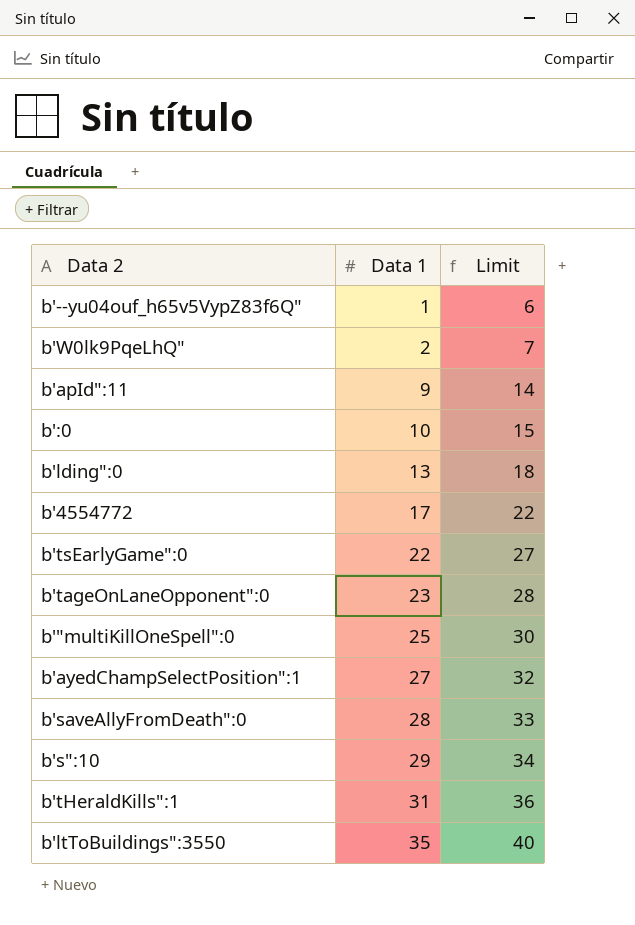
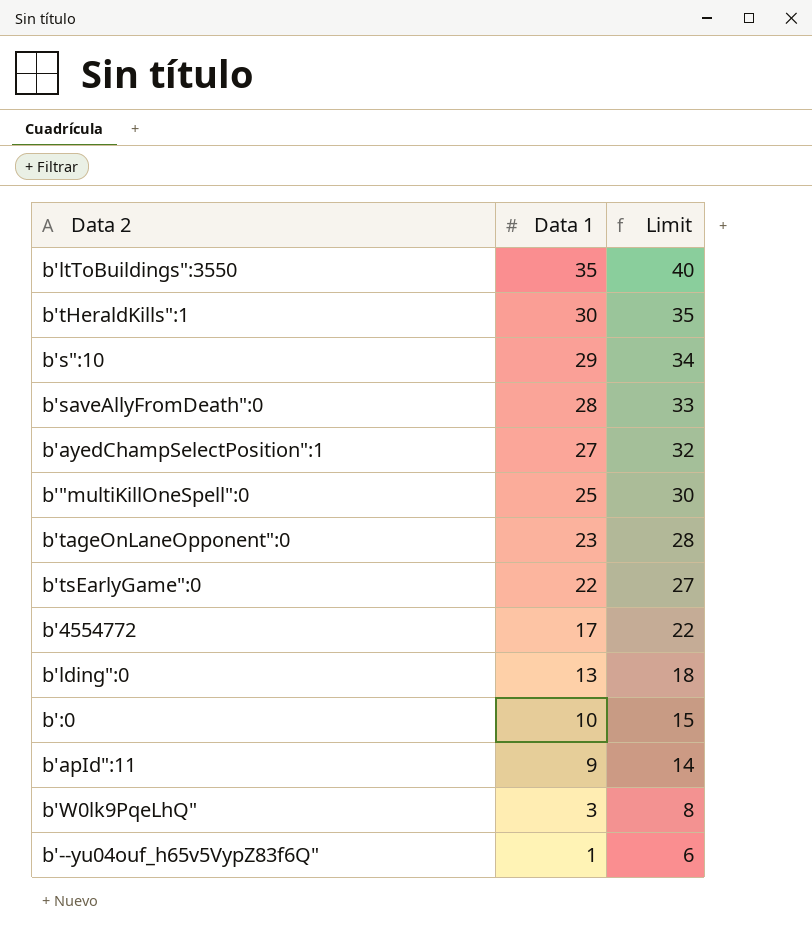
row order: Data 1 ascending -> Data 1 descending
b'tHeraldKills":1 | Data 1: 31 -> 30
b'tHeraldKills":1 | Limit: 36 -> 35
b'W0lk9PqeLhQ" | Data 1: 2 -> 3
b'W0lk9PqeLhQ" | Limit: 7 -> 8

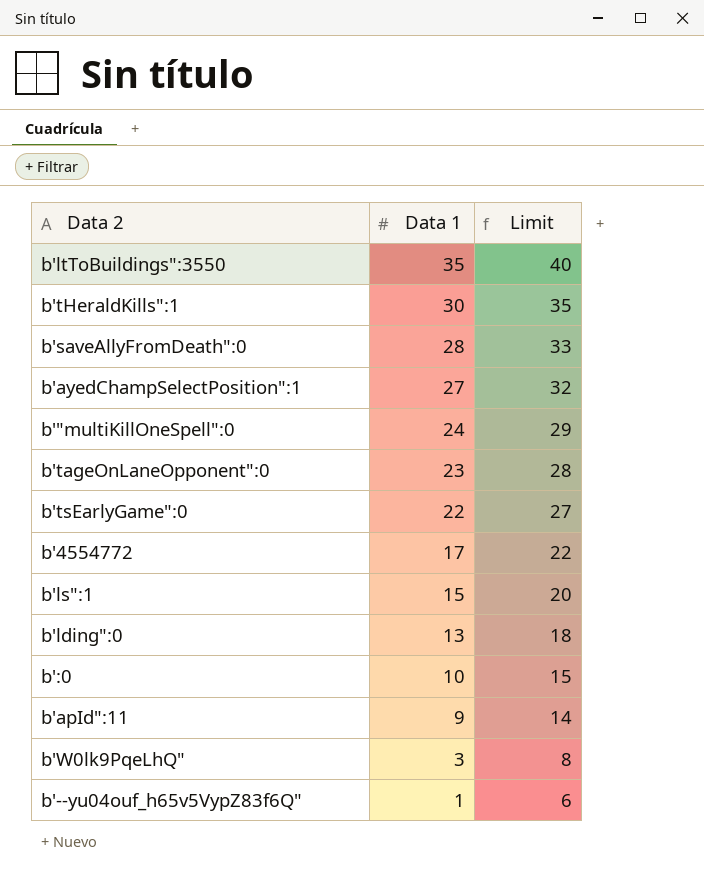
row b's":10: 29 | 34 -> none
b'"multiKillOneSpell":0 | Data 1: 25 -> 24
b'"multiKillOneSpell":0 | Limit: 30 -> 29
row b'ls":1: none -> 15 | 20

